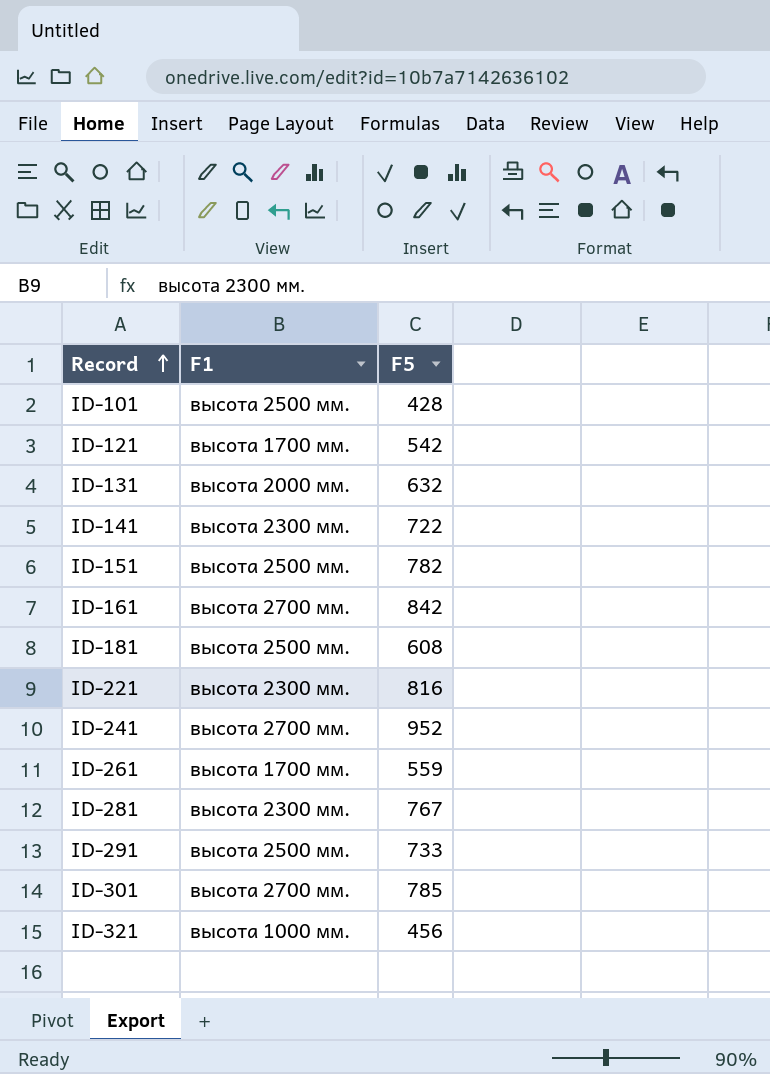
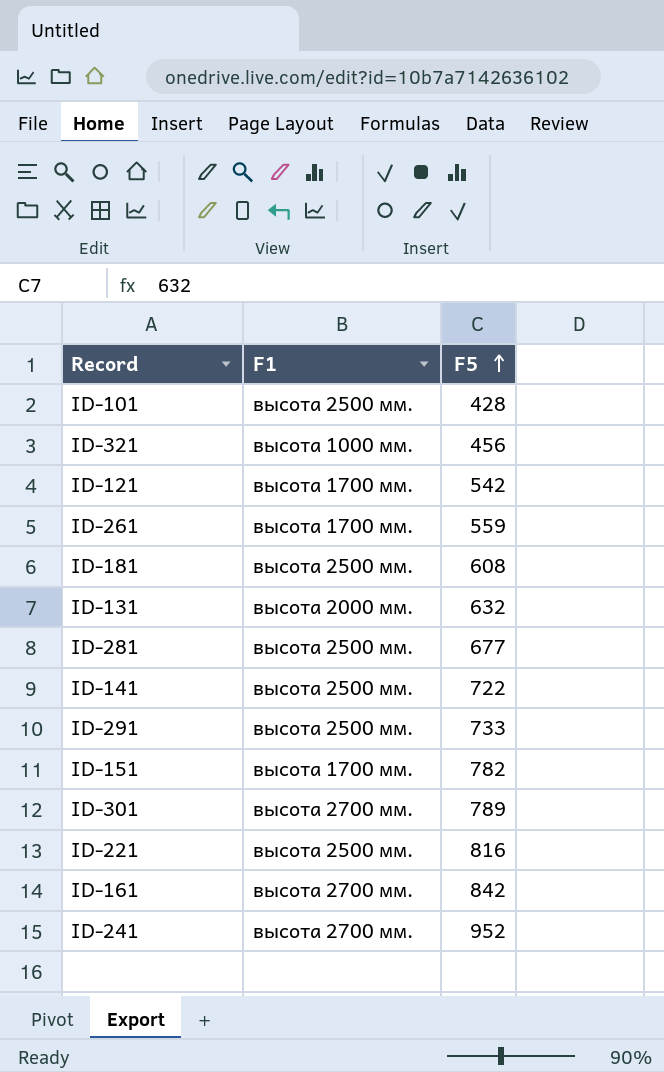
row order: Record ascending -> F5 ascending
ID-281 | F1: высота 2300 мм. -> высота 2500 мм.
ID-281 | F5: 767 -> 677
ID-141 | F1: высота 2300 мм. -> высота 2500 мм.
ID-151 | F1: высота 2500 мм. -> высота 1700 мм.
ID-301 | F5: 785 -> 789
ID-221 | F1: высота 2300 мм. -> высота 2500 мм.

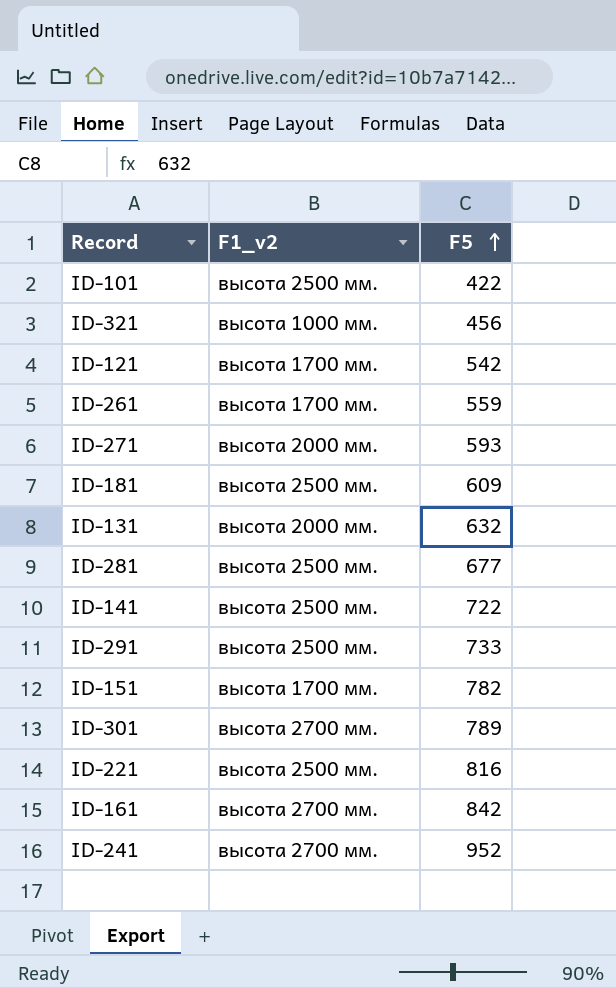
column name: F1 -> F1_v2
ID-101 | F5: 428 -> 422
row ID-271: none -> высота 2000 мм. | 593
ID-181 | F5: 608 -> 609

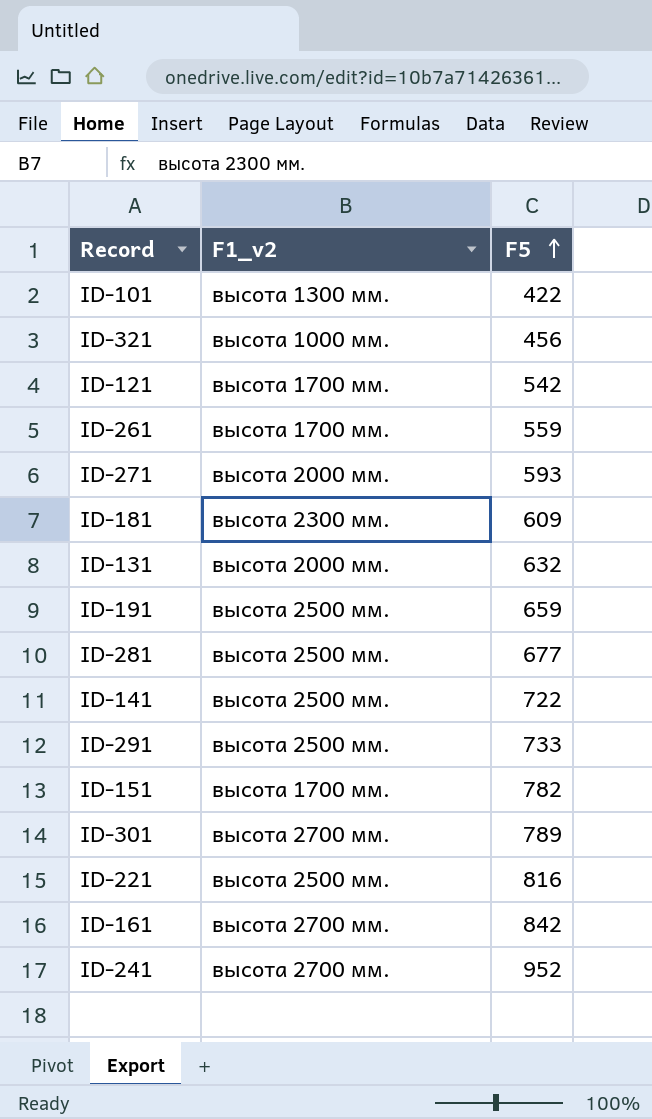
ID-101 | F1_v2: высота 2500 мм. -> высота 1300 мм.
ID-181 | F1_v2: высота 2500 мм. -> высота 2300 мм.
row ID-191: none -> высота 2500 мм. | 659

